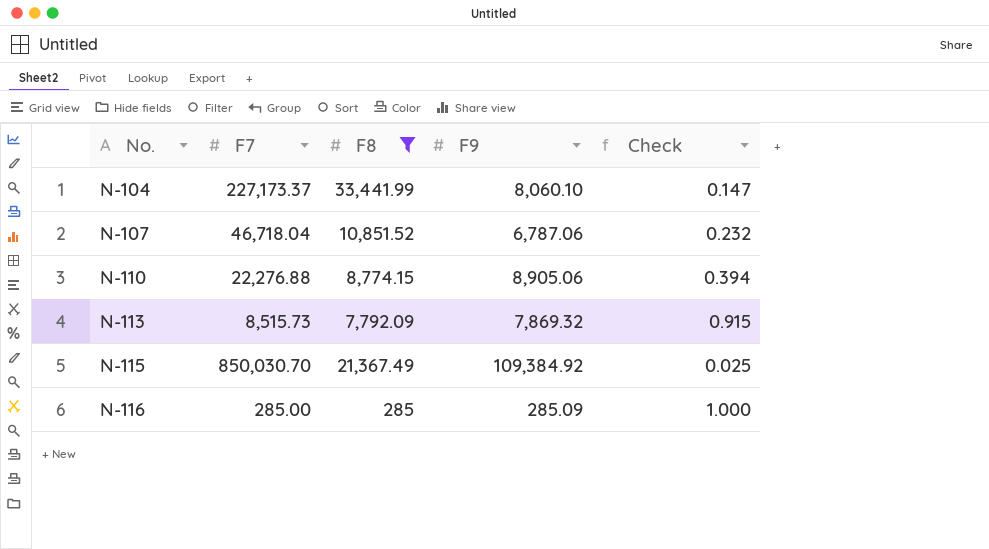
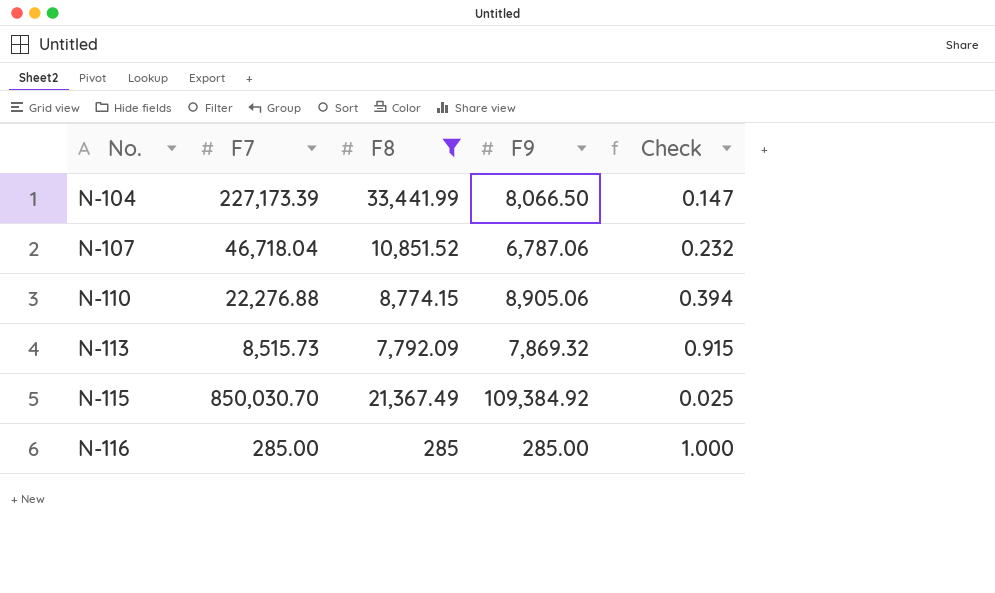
N-104 | F7: 227,173.37 -> 227,173.39
N-104 | F9: 8,060.10 -> 8,066.50
N-116 | F9: 285.09 -> 285.00

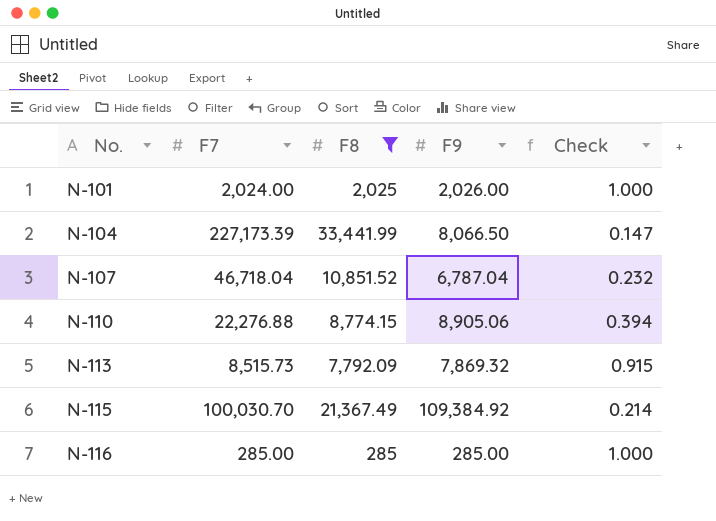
row N-101: none -> 2,024.00 | 2,025 | 2,026.00 | 1.000
N-107 | F9: 6,787.06 -> 6,787.04
N-115 | F7: 850,030.70 -> 100,030.70
N-115 | Check: 0.025 -> 0.214

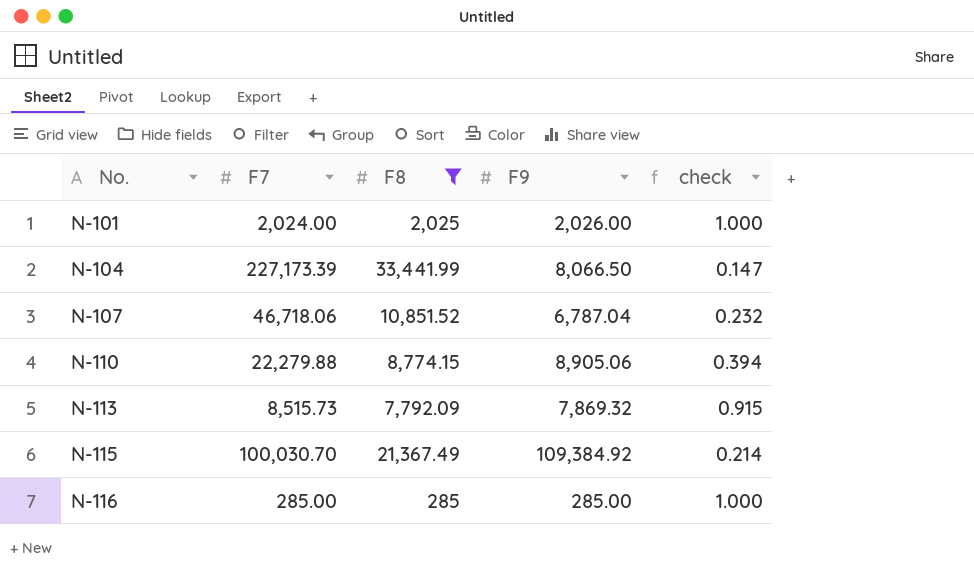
column name: Check -> check
N-107 | F7: 46,718.04 -> 46,718.06
N-110 | F7: 22,276.88 -> 22,279.88

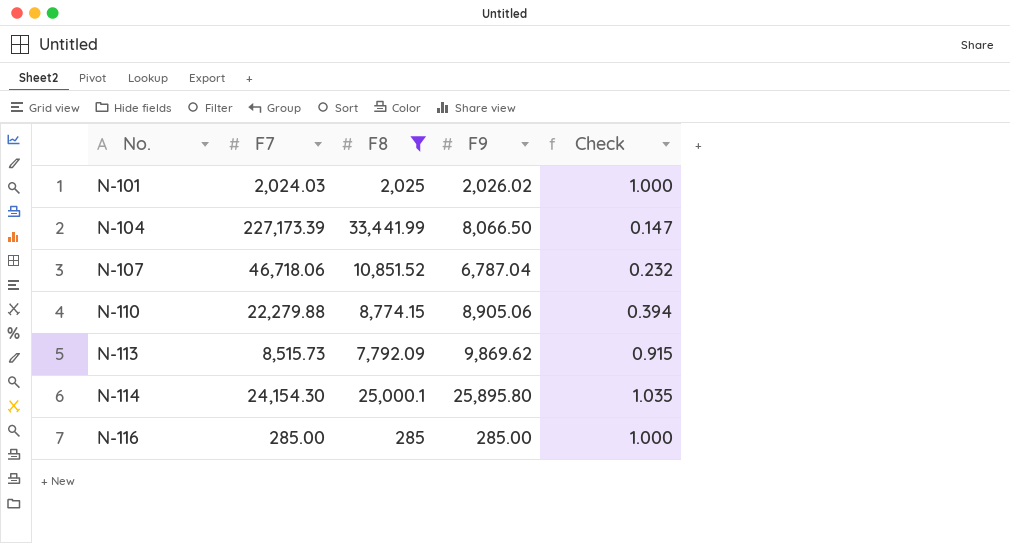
column name: check -> Check
row N-115: 100,030.70 | 21,367.49 | 109,384.92 | 0.214 -> none
N-101 | F7: 2,024.00 -> 2,024.03
N-101 | F9: 2,026.00 -> 2,026.02
N-113 | F9: 7,869.32 -> 9,869.62
row N-114: none -> 24,154.30 | 25,000.1 | 25,895.80 | 1.035

